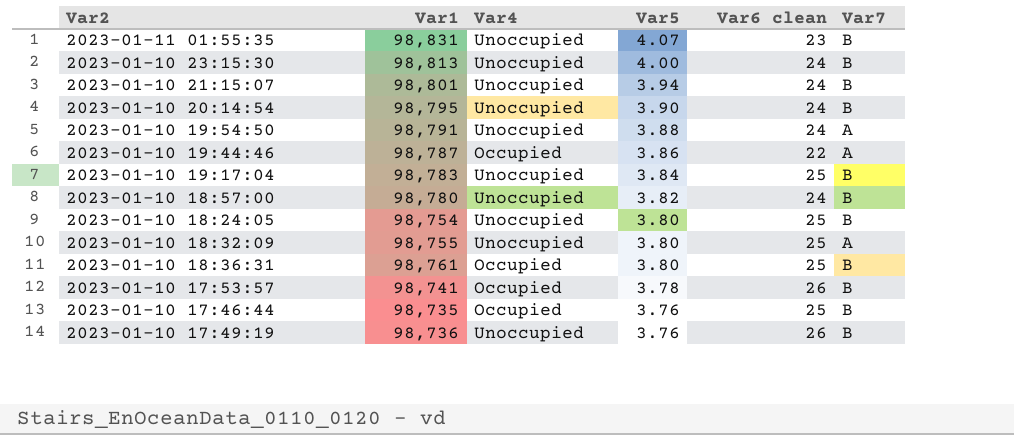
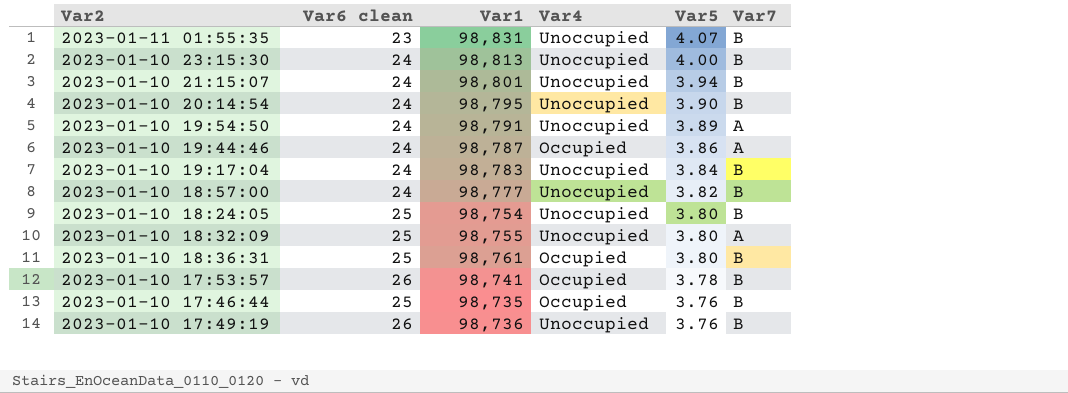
column Var6 clean | position: 5 -> 2
2023-01-10 19:54:50 | Var5: 3.88 -> 3.89
2023-01-10 19:44:46 | Var6 clean: 22 -> 24
2023-01-10 19:17:04 | Var6 clean: 25 -> 24
2023-01-10 18:57:00 | Var1: 98,780 -> 98,777

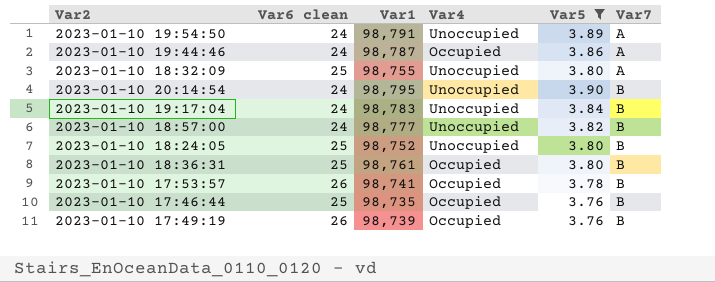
filter: none -> Var5 <= 3.90
row order: Var5 descending -> Var7 ascending
2023-01-10 18:24:05 | Var1: 98,754 -> 98,752
2023-01-10 17:49:19 | Var1: 98,736 -> 98,739
2023-01-10 17:49:19 | Var4: Unoccupied -> Occupied

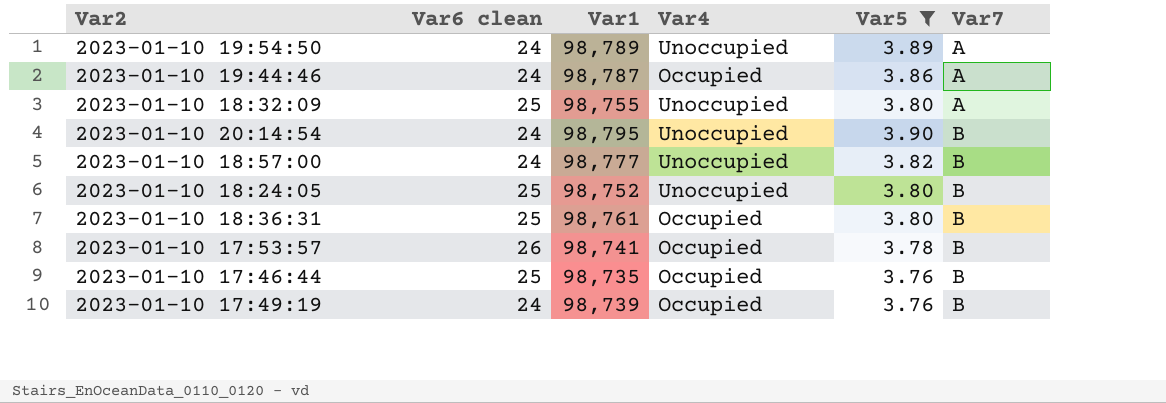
row 2023-01-10 19:17:04: 24 | 98,783 | Unoccupied | 3.84 | B -> none
2023-01-10 19:54:50 | Var1: 98,791 -> 98,789
2023-01-10 17:49:19 | Var6 clean: 26 -> 24

